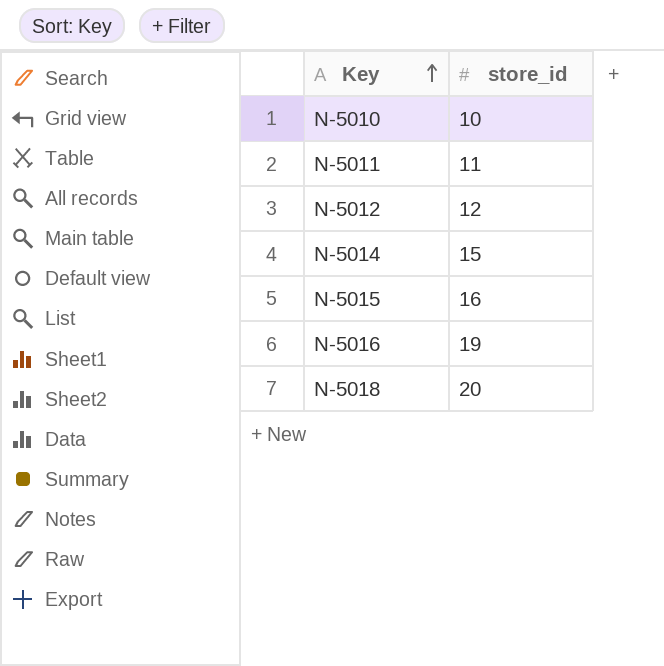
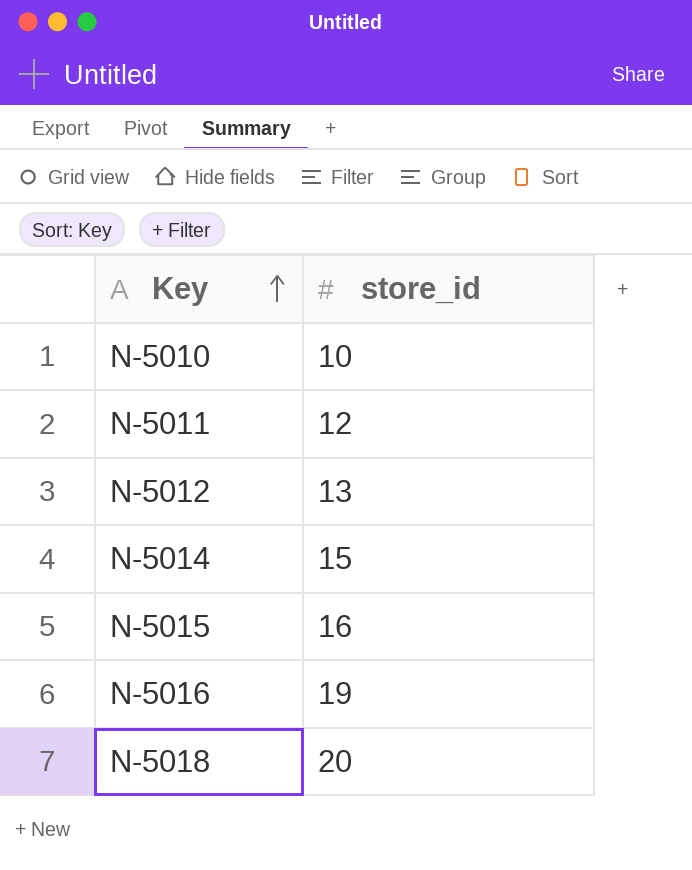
N-5011 | store_id: 11 -> 12
N-5012 | store_id: 12 -> 13

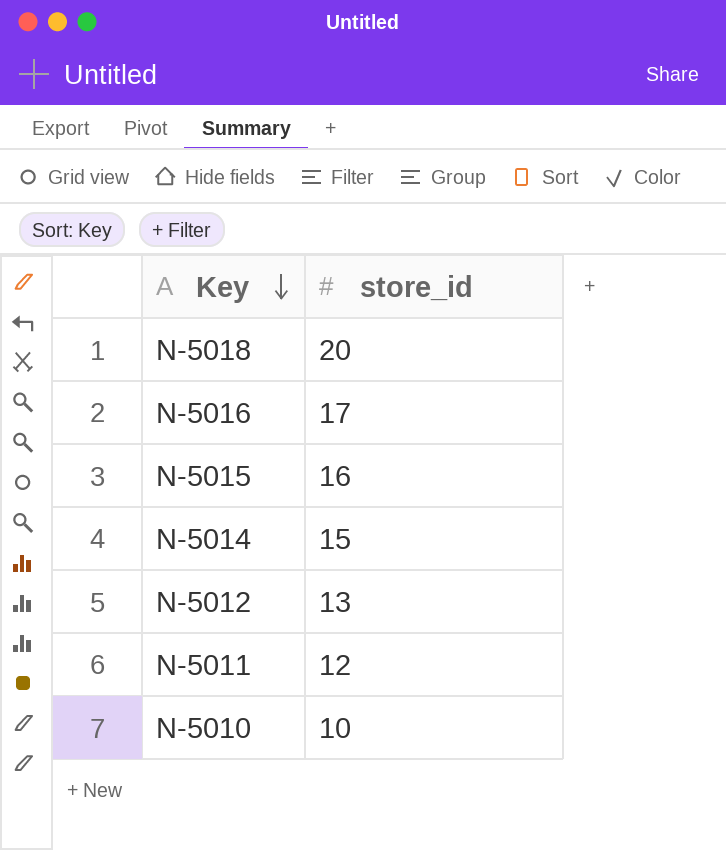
row order: Key ascending -> Key descending
N-5016 | store_id: 19 -> 17

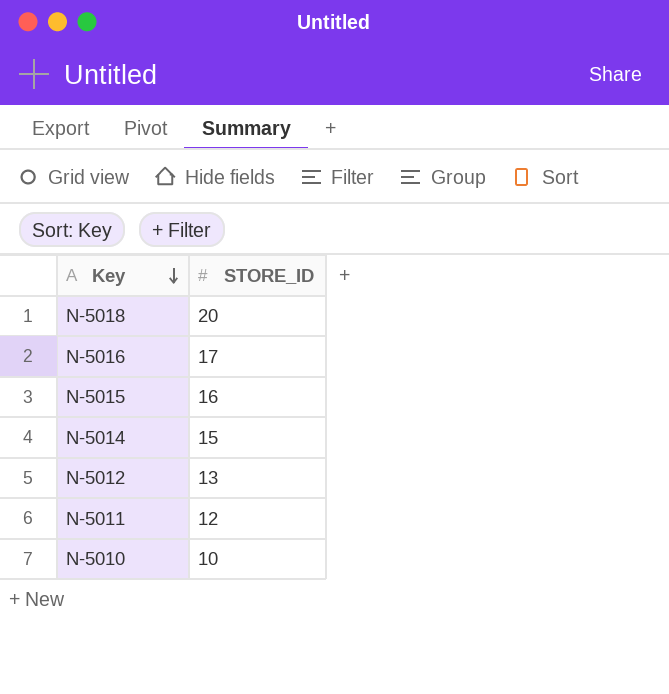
column name: store_id -> STORE_ID

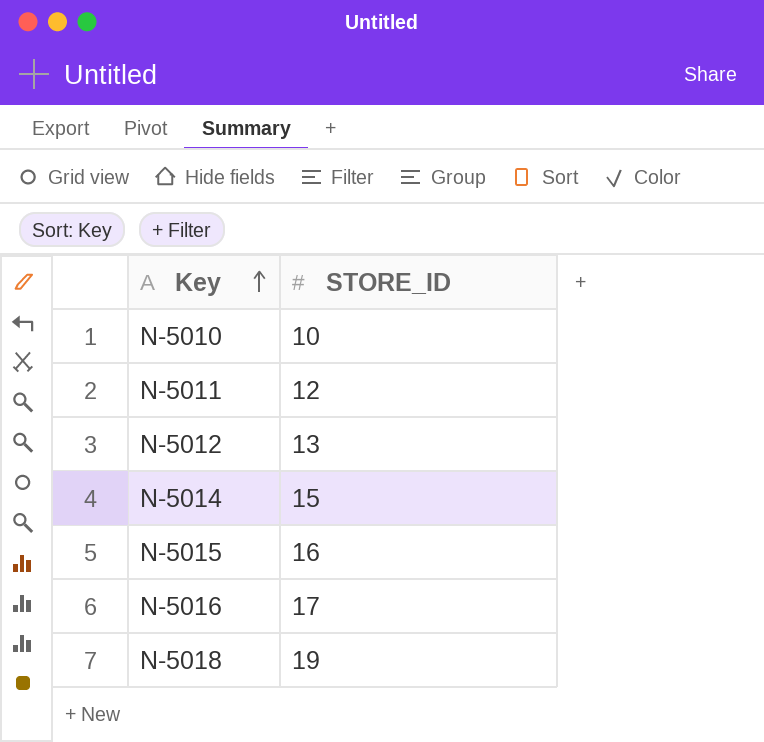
row order: Key descending -> Key ascending
N-5018 | STORE_ID: 20 -> 19

